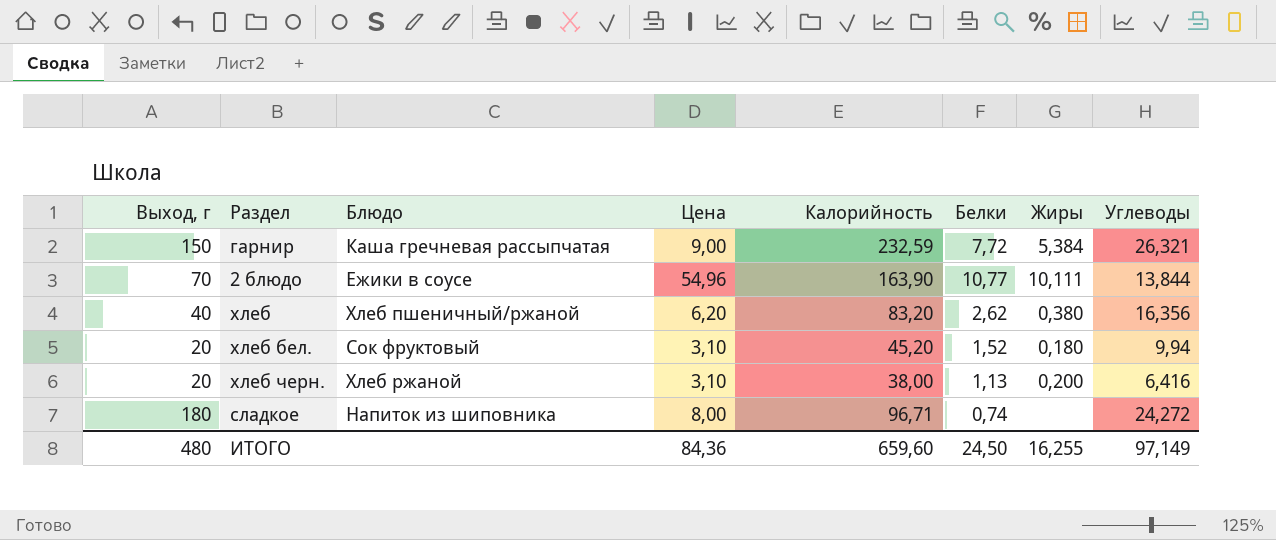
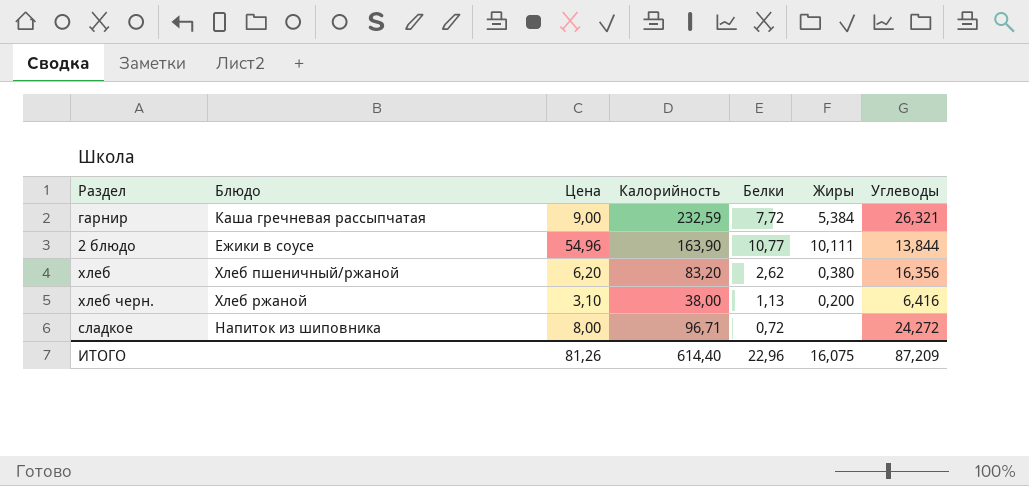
column Выход, г | position: 1 -> none
row хлеб бел.: 20 | Сок фруктовый | 3,10 | 45,20 | 1,52 | 0,180 | 9,94 -> none
сладкое | Белки: 0,74 -> 0,72
ИТОГО | Цена: 84,36 -> 81,26
ИТОГО | Калорийность: 659,60 -> 614,40
ИТОГО | Белки: 24,50 -> 22,96
ИТОГО | Жиры: 16,255 -> 16,075
ИТОГО | Углеводы: 97,149 -> 87,209

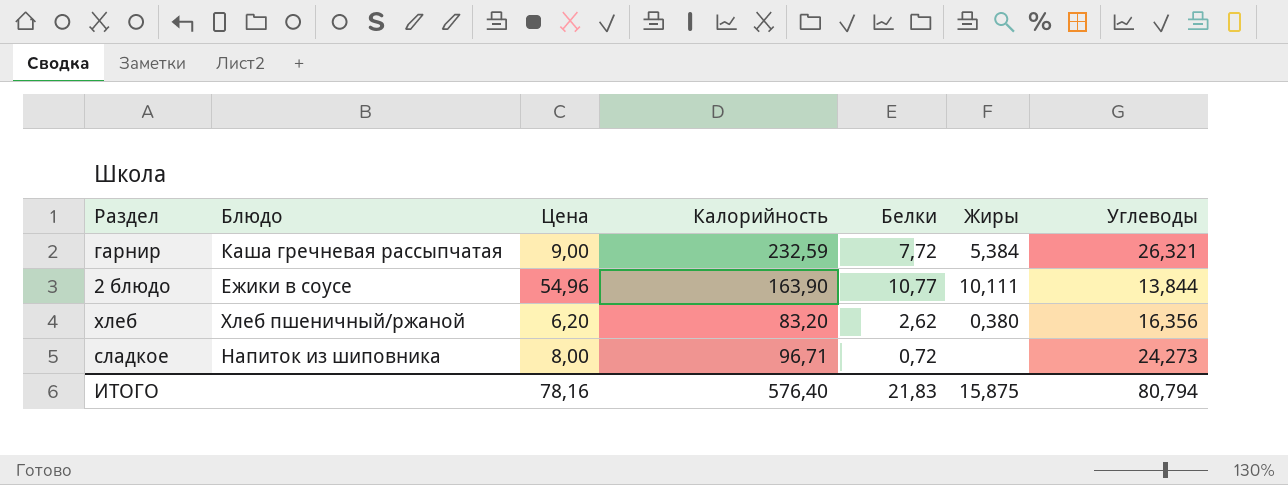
row хлеб черн.: Хлеб ржаной | 3,10 | 38,00 | 1,13 | 0,200 | 6,416 -> none
сладкое | Углеводы: 24,272 -> 24,273
ИТОГО | Цена: 81,26 -> 78,16
ИТОГО | Калорийность: 614,40 -> 576,40
ИТОГО | Белки: 22,96 -> 21,83
ИТОГО | Жиры: 16,075 -> 15,875
ИТОГО | Углеводы: 87,209 -> 80,794

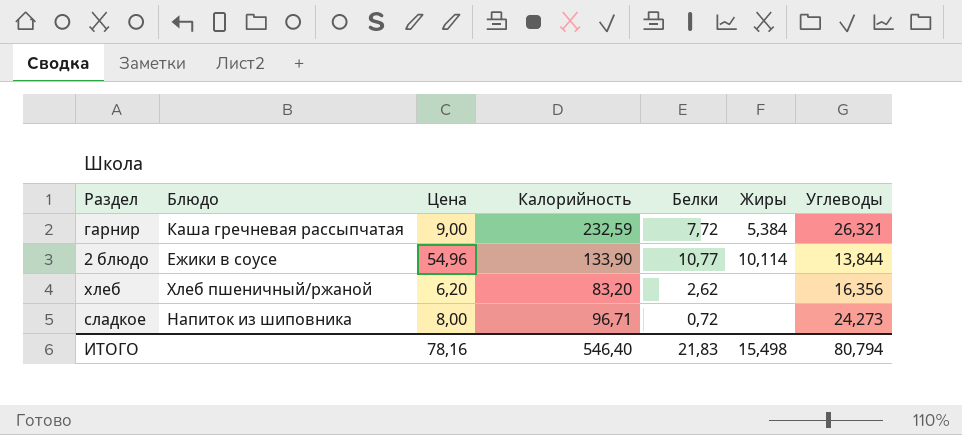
2 блюдо | Калорийность: 163,90 -> 133,90
2 блюдо | Жиры: 10,111 -> 10,114
хлеб | Жиры: 0,380 -> none
ИТОГО | Калорийность: 576,40 -> 546,40
ИТОГО | Жиры: 15,875 -> 15,498

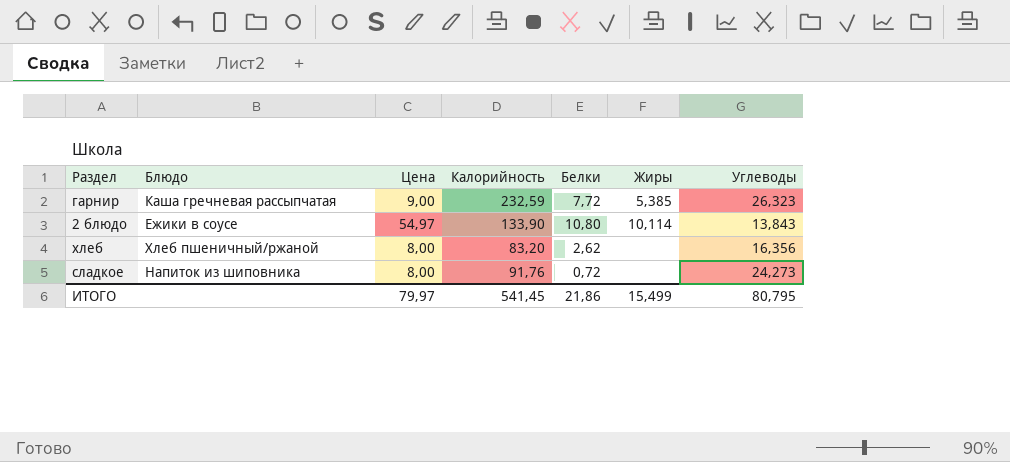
гарнир | Жиры: 5,384 -> 5,385
гарнир | Углеводы: 26,321 -> 26,323
2 блюдо | Цена: 54,96 -> 54,97
2 блюдо | Белки: 10,77 -> 10,80
2 блюдо | Углеводы: 13,844 -> 13,843
хлеб | Цена: 6,20 -> 8,00
сладкое | Калорийность: 96,71 -> 91,76
ИТОГО | Цена: 78,16 -> 79,97
ИТОГО | Калорийность: 546,40 -> 541,45
ИТОГО | Белки: 21,83 -> 21,86
ИТОГО | Жиры: 15,498 -> 15,499
ИТОГО | Углеводы: 80,794 -> 80,795

